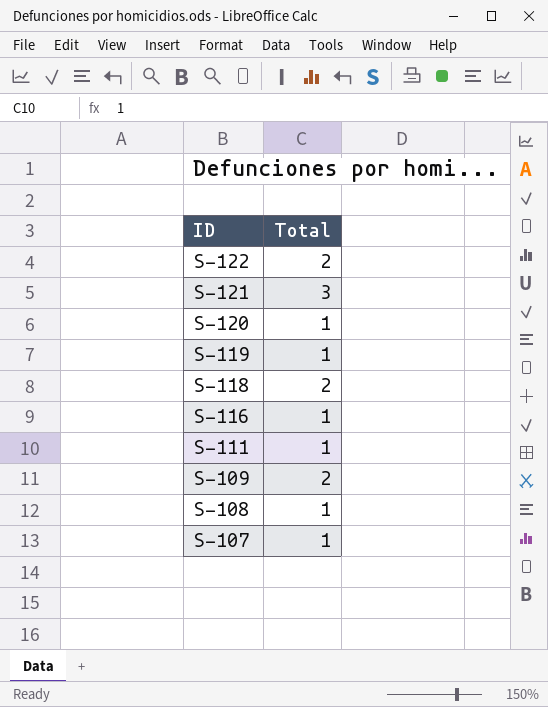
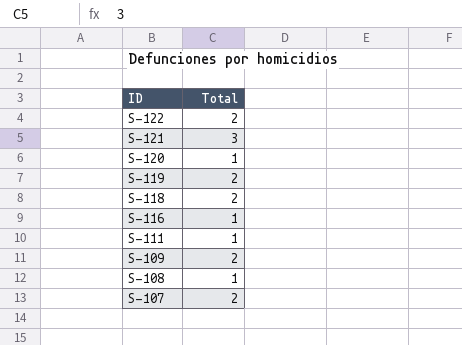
S-119 | Total: 1 -> 2
S-107 | Total: 1 -> 2

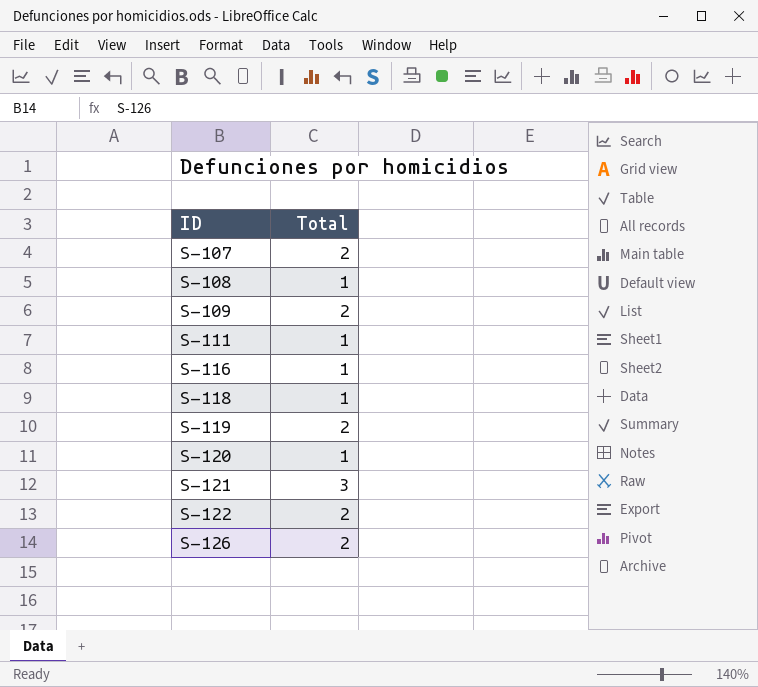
row order: ID descending -> ID ascending
S-118 | Total: 2 -> 1
row S-126: none -> 2

